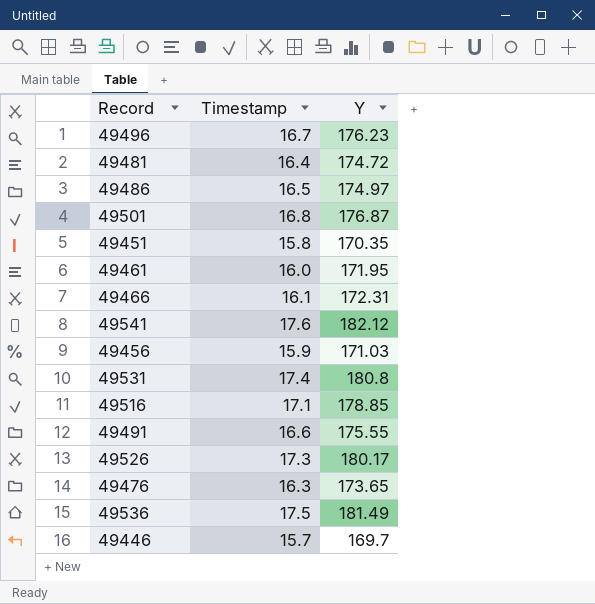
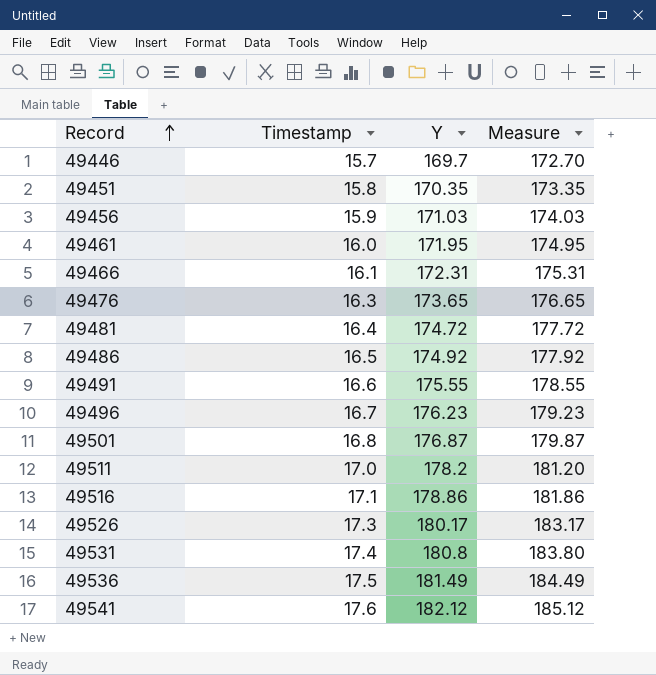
row order: none -> Record ascending
column Measure | formula: none -> [Y] + 3
49486 | Y: 174.97 -> 174.92
row 49511: none -> 17.0 | 178.2 | 181.20
49516 | Y: 178.85 -> 178.86

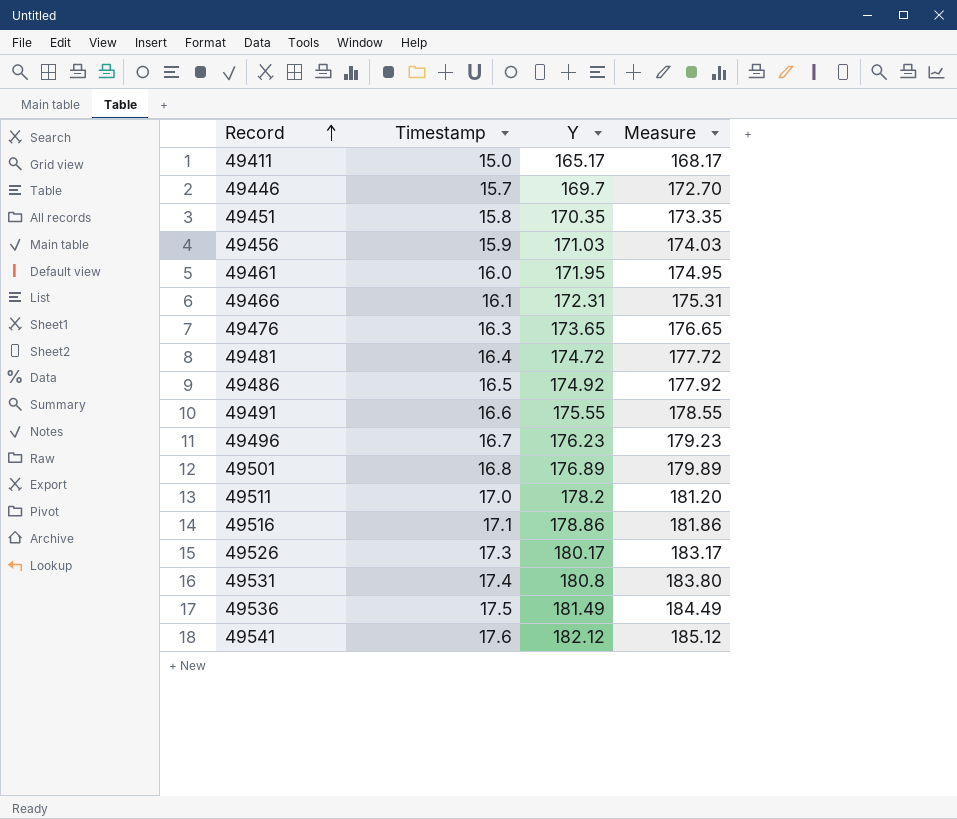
row 49411: none -> 15.0 | 165.17 | 168.17
49501 | Y: 176.87 -> 176.89
49501 | Measure: 179.87 -> 179.89

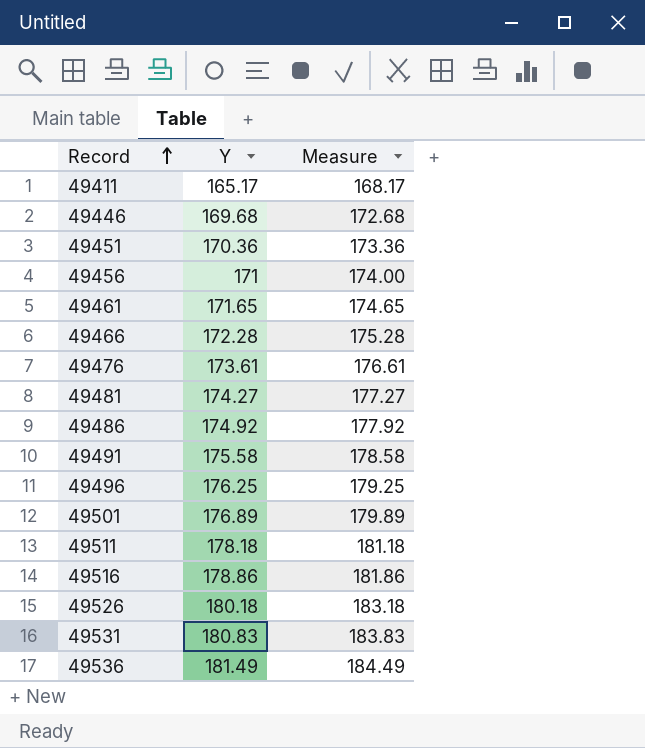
column Timestamp | position: 2 -> none
row 49541: 17.6 | 182.12 | 185.12 -> none
49446 | Y: 169.7 -> 169.68
49446 | Measure: 172.70 -> 172.68
49451 | Y: 170.35 -> 170.36
49451 | Measure: 173.35 -> 173.36
49456 | Y: 171.03 -> 171
49456 | Measure: 174.03 -> 174.00
49461 | Y: 171.95 -> 171.65
49461 | Measure: 174.95 -> 174.65
49466 | Y: 172.31 -> 172.28
49466 | Measure: 175.31 -> 175.28
49476 | Y: 173.65 -> 173.61
49476 | Measure: 176.65 -> 176.61
49481 | Y: 174.72 -> 174.27
49481 | Measure: 177.72 -> 177.27
49491 | Y: 175.55 -> 175.58
49491 | Measure: 178.55 -> 178.58
49496 | Y: 176.23 -> 176.25
49496 | Measure: 179.23 -> 179.25
49511 | Y: 178.2 -> 178.18
49511 | Measure: 181.20 -> 181.18
49526 | Y: 180.17 -> 180.18
49526 | Measure: 183.17 -> 183.18
49531 | Y: 180.8 -> 180.83
49531 | Measure: 183.80 -> 183.83

